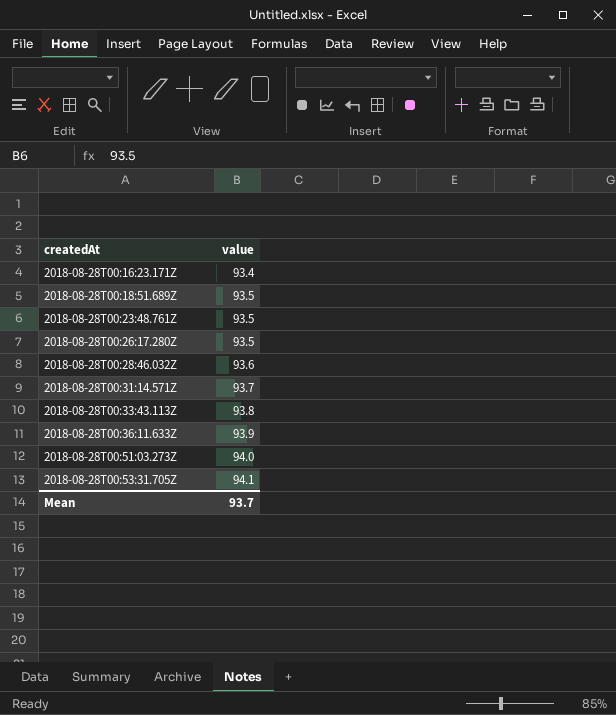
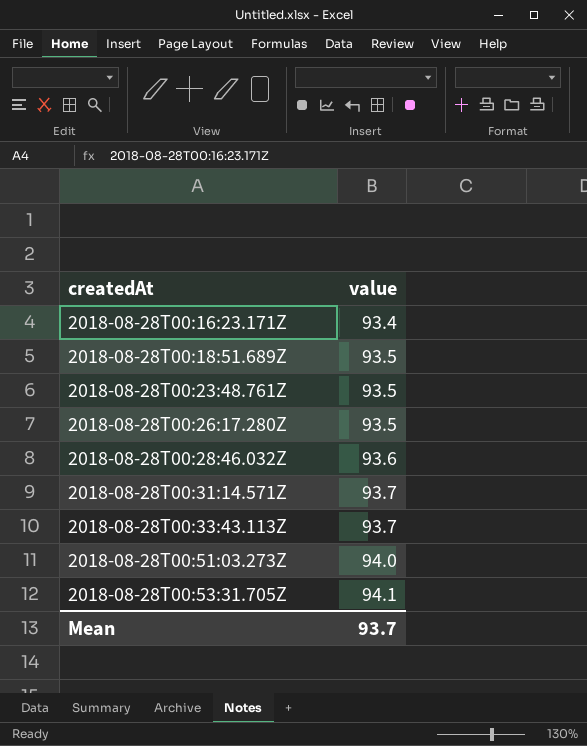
row 2018-08-28T00:36:11.633Z: 93.9 -> none
2018-08-28T00:33:43.113Z | value: 93.8 -> 93.7

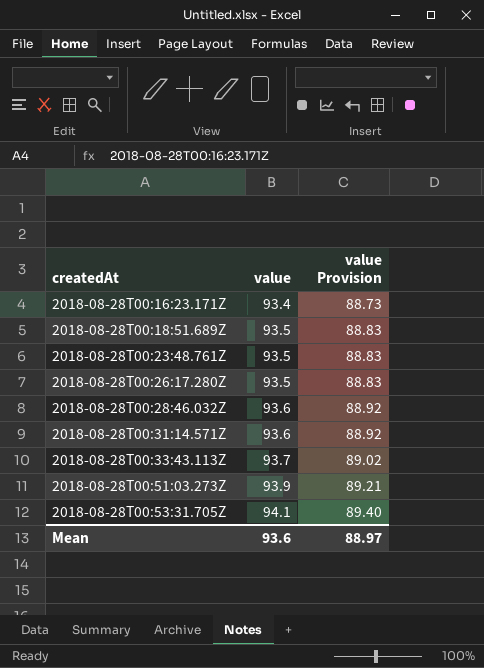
column value Provision | formula: none -> [value] * 0.95
2018-08-28T00:31:14.571Z | value: 93.7 -> 93.6
2018-08-28T00:51:03.273Z | value: 94.0 -> 93.9
Mean | value: 93.7 -> 93.6

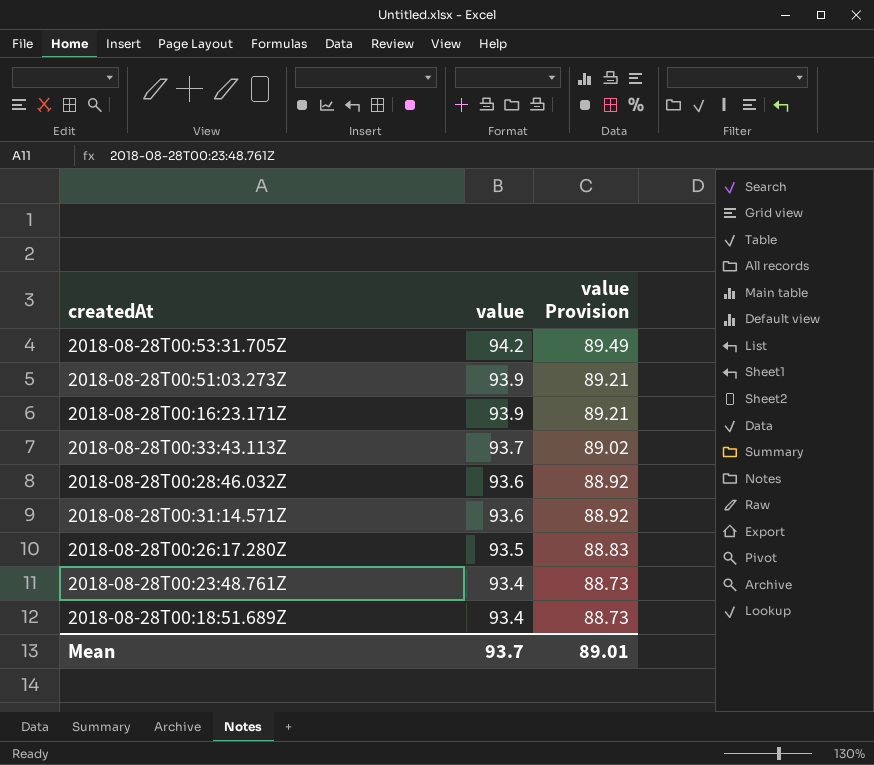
row order: createdAt ascending -> value descending
2018-08-28T00:53:31.705Z | value: 94.1 -> 94.2
2018-08-28T00:53:31.705Z | value Provision: 89.40 -> 89.49
2018-08-28T00:16:23.171Z | value: 93.4 -> 93.9
2018-08-28T00:16:23.171Z | value Provision: 88.73 -> 89.21
2018-08-28T00:23:48.761Z | value: 93.5 -> 93.4
2018-08-28T00:23:48.761Z | value Provision: 88.83 -> 88.73
2018-08-28T00:18:51.689Z | value: 93.5 -> 93.4
2018-08-28T00:18:51.689Z | value Provision: 88.83 -> 88.73
Mean | value: 93.6 -> 93.7
Mean | value Provision: 88.97 -> 89.01

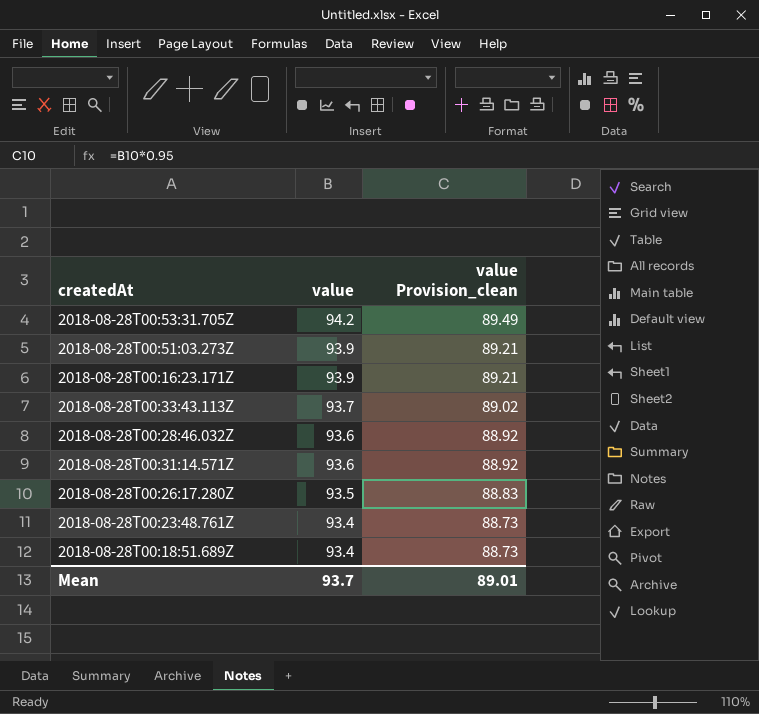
column name: value Provision -> value Provision_clean

